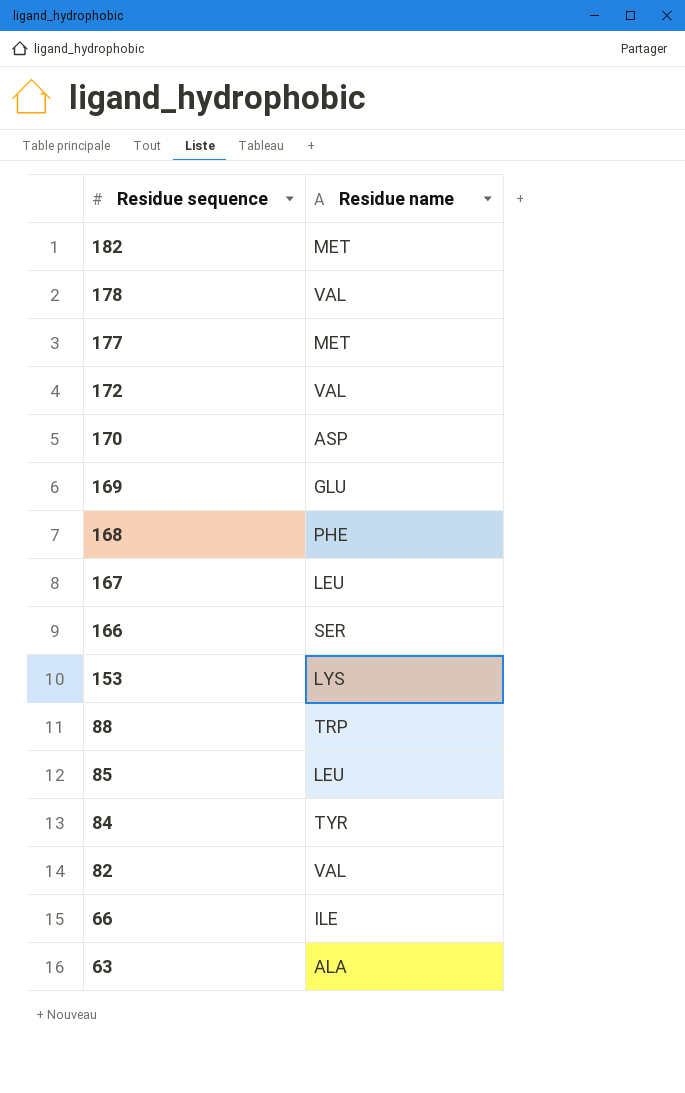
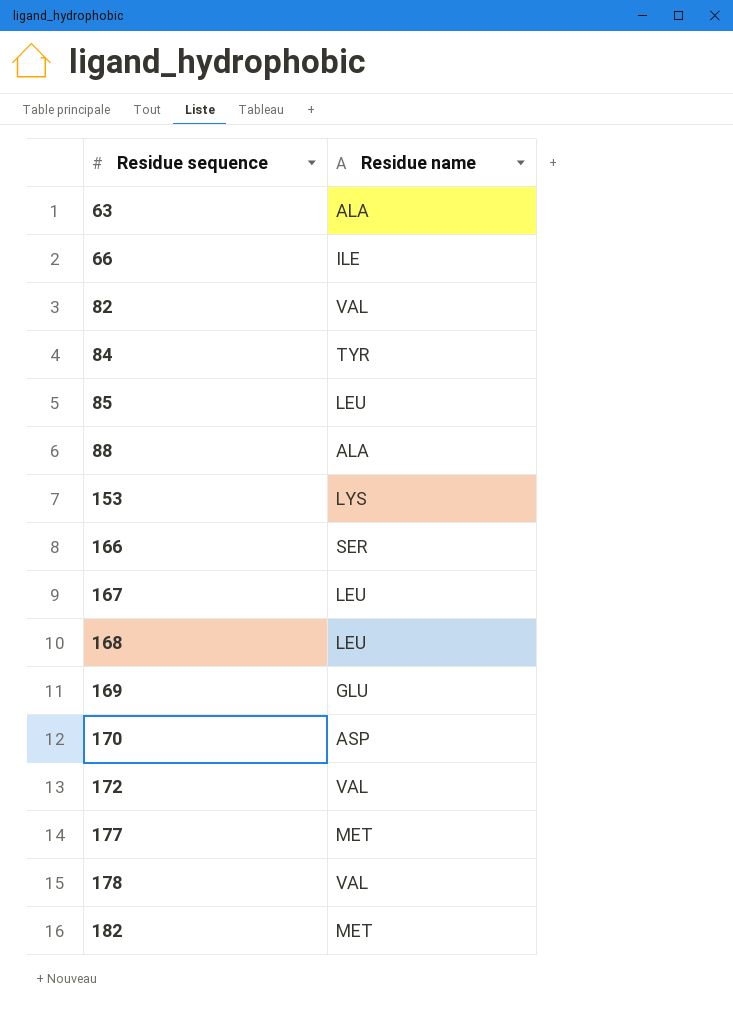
row order: Residue sequence descending -> Residue sequence ascending
88 | Residue name: TRP -> ALA
168 | Residue name: PHE -> LEU

